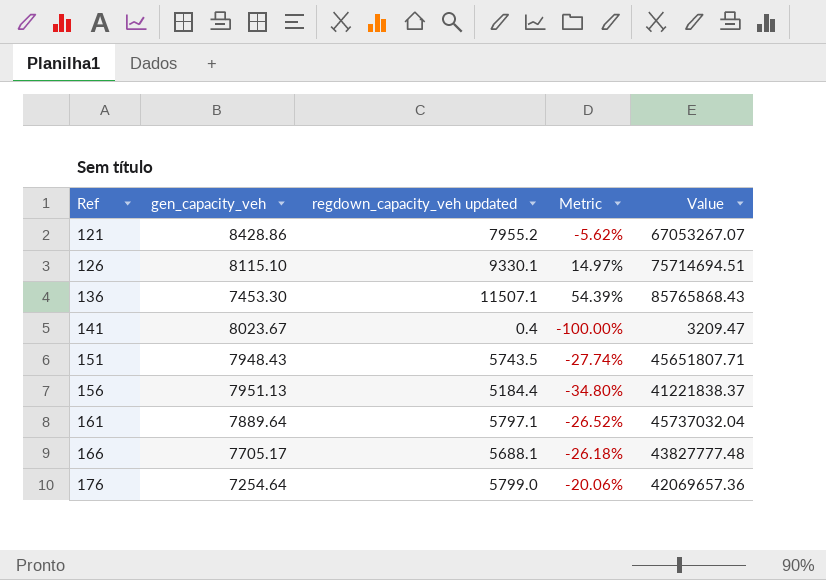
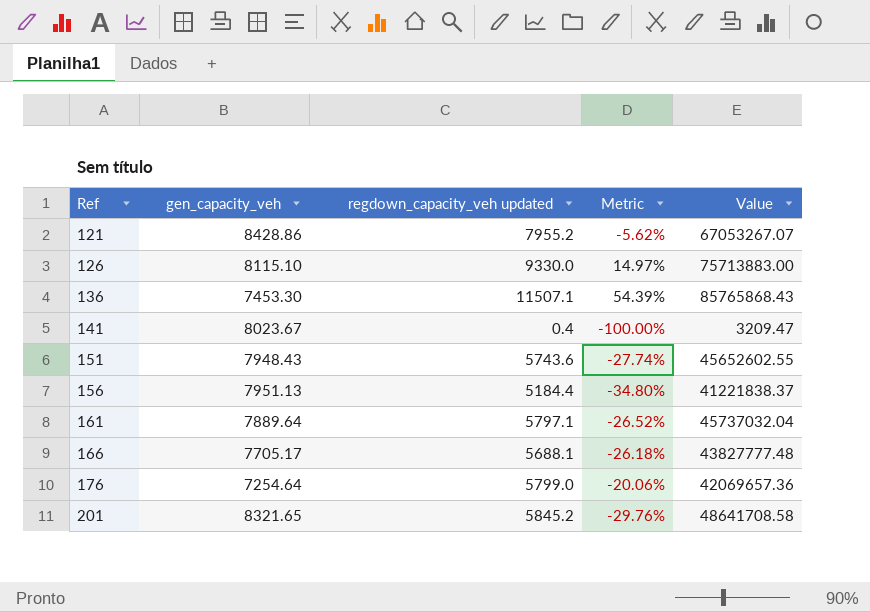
126 | regdown_capacity_veh updated: 9330.1 -> 9330.0
126 | Value: 75714694.51 -> 75713883.00
151 | regdown_capacity_veh updated: 5743.5 -> 5743.6
151 | Value: 45651807.71 -> 45652602.55
row 201: none -> 8321.65 | 5845.2 | -29.76% | 48641708.58

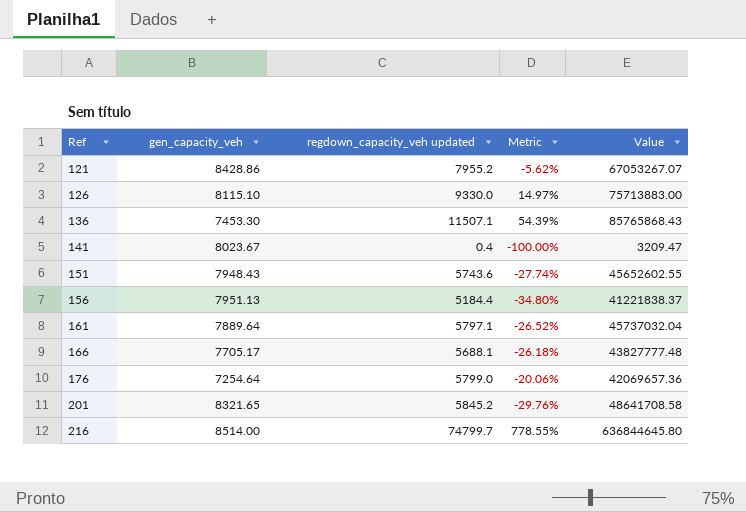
row 216: none -> 8514.00 | 74799.7 | 778.55% | 636844645.80

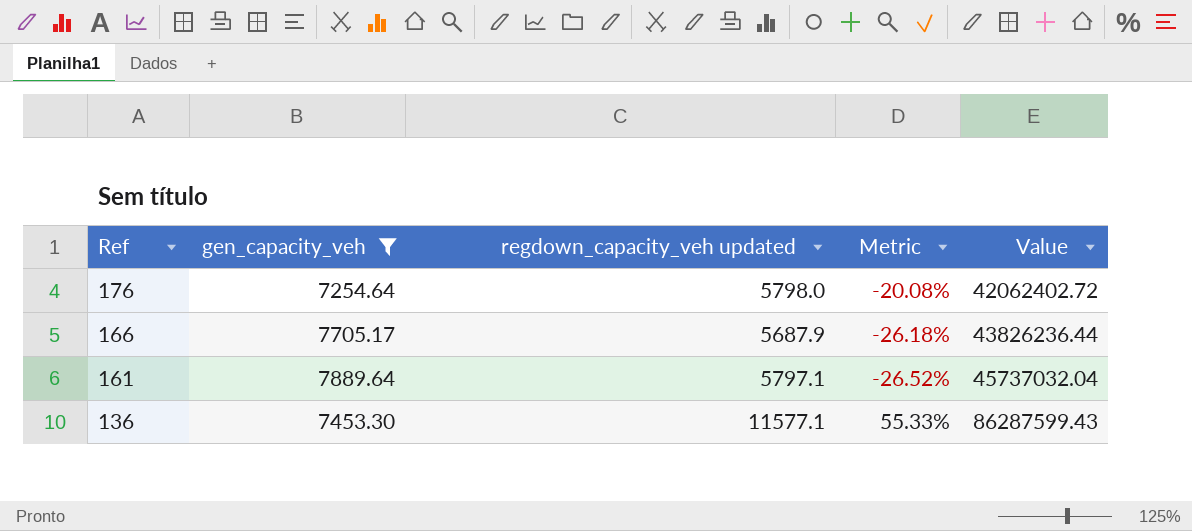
filter: none -> gen_capacity_veh <= 7889.64
row order: Ref ascending -> Ref descending
176 | regdown_capacity_veh updated: 5799.0 -> 5798.0
176 | Metric: -20.06% -> -20.08%
176 | Value: 42069657.36 -> 42062402.72
166 | regdown_capacity_veh updated: 5688.1 -> 5687.9
166 | Value: 43827777.48 -> 43826236.44
136 | regdown_capacity_veh updated: 11507.1 -> 11577.1
136 | Metric: 54.39% -> 55.33%
136 | Value: 85765868.43 -> 86287599.43

